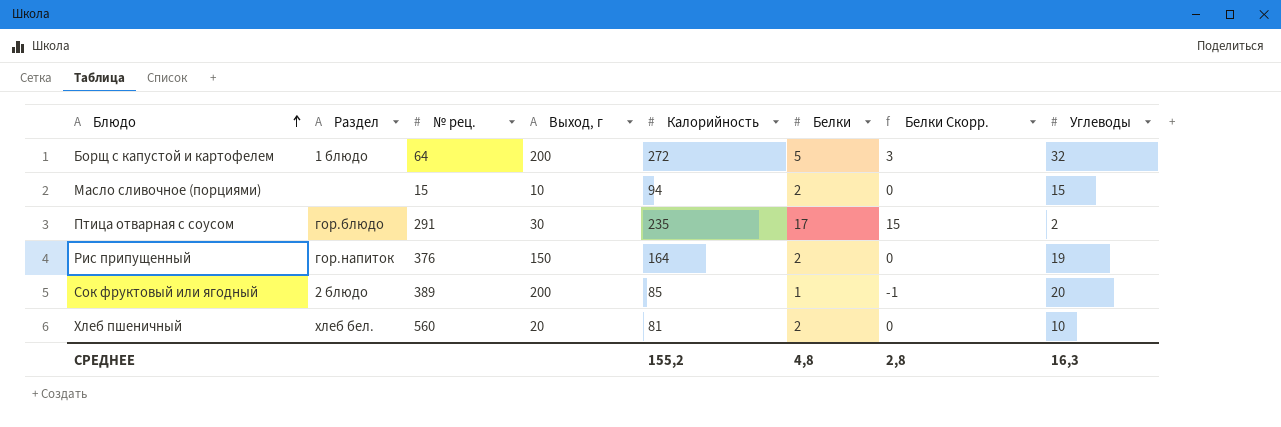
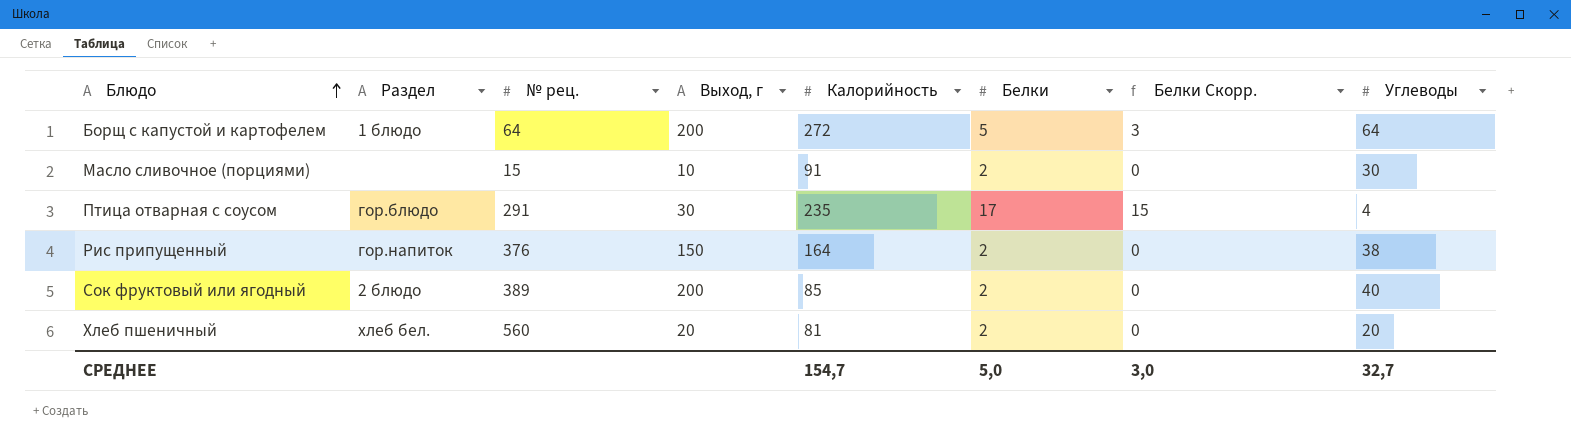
Борщ с капустой и картофелем | Углеводы: 32 -> 64
Масло сливочное (порциями) | Калорийность: 94 -> 91
Масло сливочное (порциями) | Углеводы: 15 -> 30
Птица отварная с соусом | Углеводы: 2 -> 4
Рис припущенный | Углеводы: 19 -> 38
Сок фруктовый или ягодный | Белки: 1 -> 2
Сок фруктовый или ягодный | Белки Скорр.: -1 -> 0
Сок фруктовый или ягодный | Углеводы: 20 -> 40
Хлеб пшеничный | Углеводы: 10 -> 20
СРЕДНЕЕ | Калорийность: 155,2 -> 154,7
СРЕДНЕЕ | Белки: 4,8 -> 5,0
СРЕДНЕЕ | Белки Скорр.: 2,8 -> 3,0
СРЕДНЕЕ | Углеводы: 16,3 -> 32,7

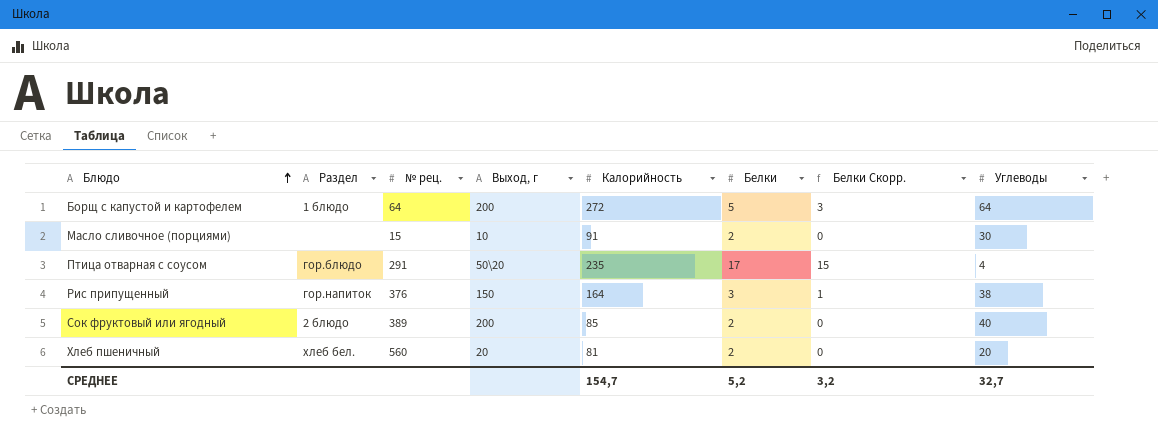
Птица отварная с соусом | Выход, г: 30 -> 50\20
Рис припущенный | Белки: 2 -> 3
Рис припущенный | Белки Скорр.: 0 -> 1
СРЕДНЕЕ | Белки: 5,0 -> 5,2
СРЕДНЕЕ | Белки Скорр.: 3,0 -> 3,2

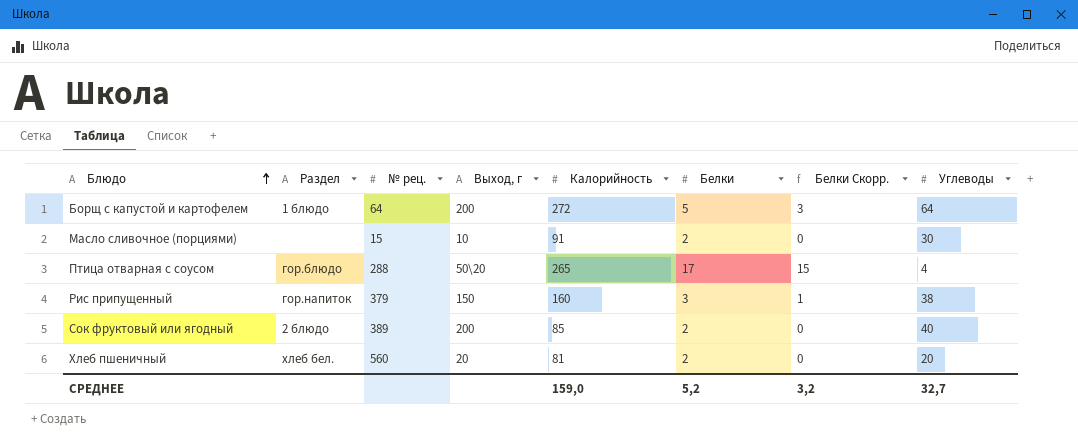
Птица отварная с соусом | № рец.: 291 -> 288
Птица отварная с соусом | Калорийность: 235 -> 265
Рис припущенный | № рец.: 376 -> 379
Рис припущенный | Калорийность: 164 -> 160
СРЕДНЕЕ | Калорийность: 154,7 -> 159,0

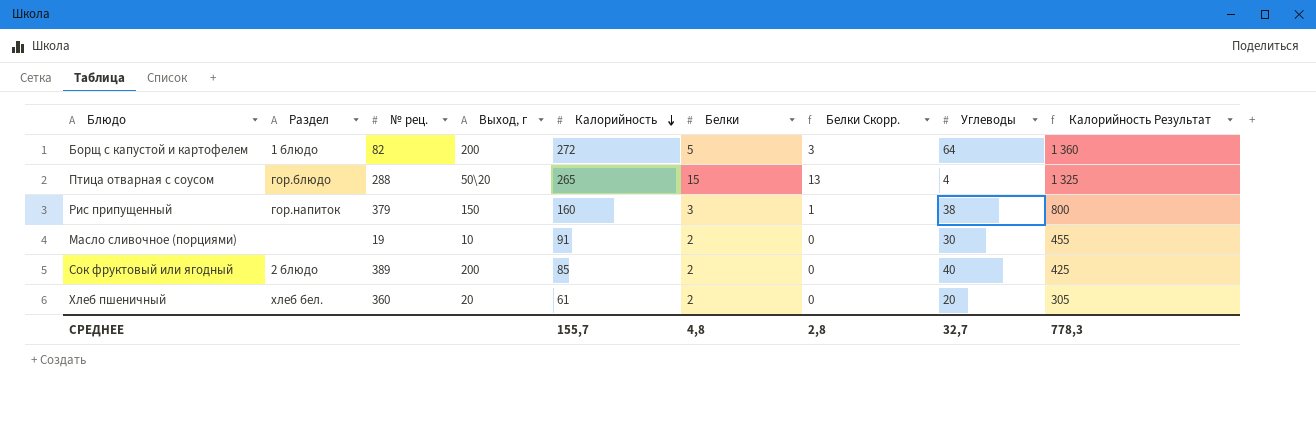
row order: Блюдо ascending -> Калорийность descending
column Калорийность Результат | formula: none -> [Калорийность] * 5
Борщ с капустой и картофелем | № рец.: 64 -> 82
Птица отварная с соусом | Белки: 17 -> 15
Птица отварная с соусом | Белки Скорр.: 15 -> 13
Масло сливочное (порциями) | № рец.: 15 -> 19
Хлеб пшеничный | № рец.: 560 -> 360
Хлеб пшеничный | Калорийность: 81 -> 61
СРЕДНЕЕ | Калорийность: 159,0 -> 155,7
СРЕДНЕЕ | Белки: 5,2 -> 4,8
СРЕДНЕЕ | Белки Скорр.: 3,2 -> 2,8

